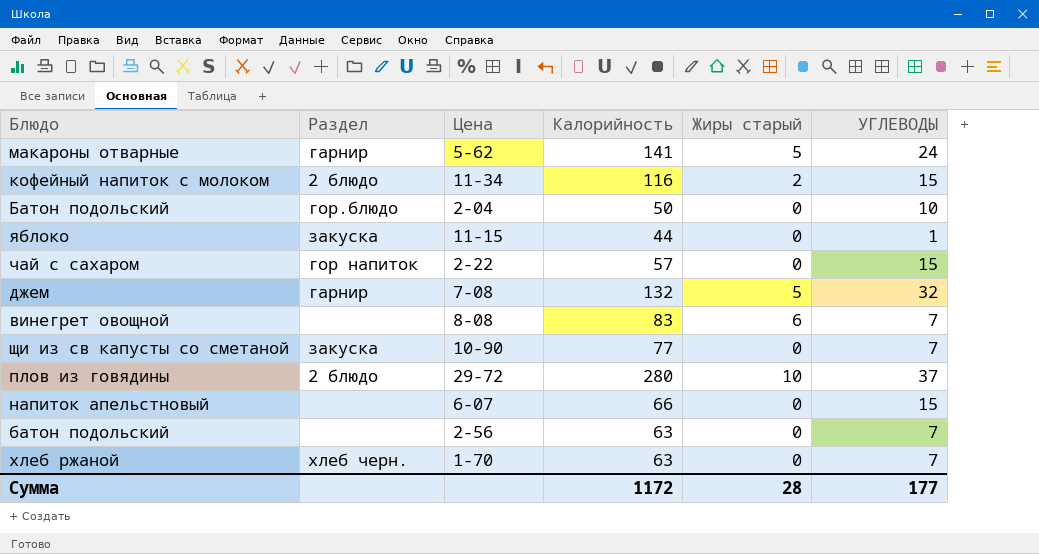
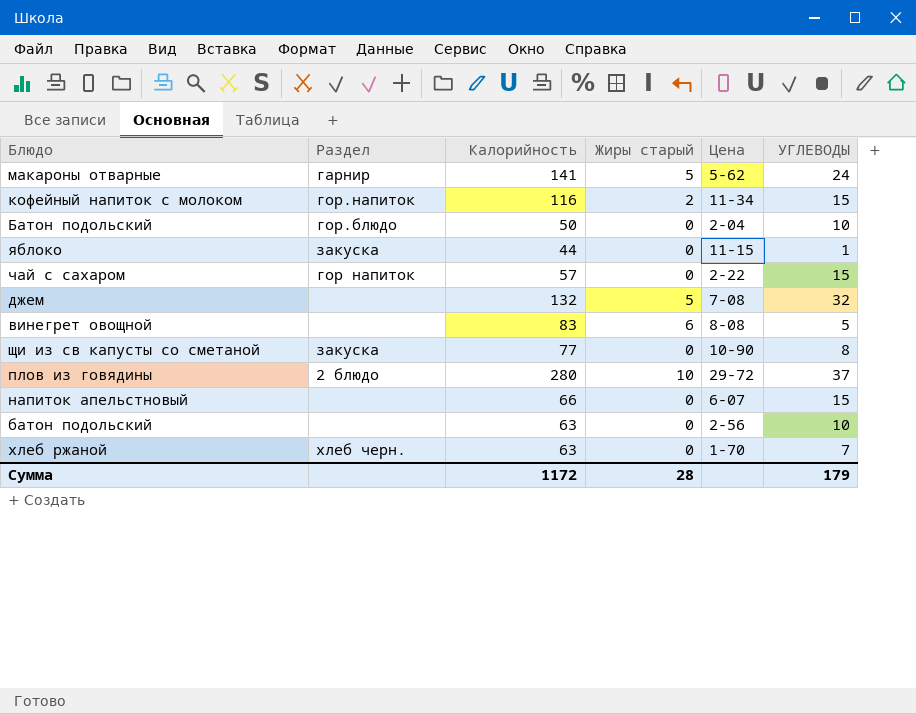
column Цена | position: 3 -> 5
кофейный напиток с молоком | Раздел: 2 блюдо -> гор.напиток
джем | Раздел: гарнир -> none
винегрет овощной | УГЛЕВОДЫ: 7 -> 5
щи из св капусты со сметаной | УГЛЕВОДЫ: 7 -> 8
батон подольский | УГЛЕВОДЫ: 7 -> 10
Сумма | УГЛЕВОДЫ: 177 -> 179

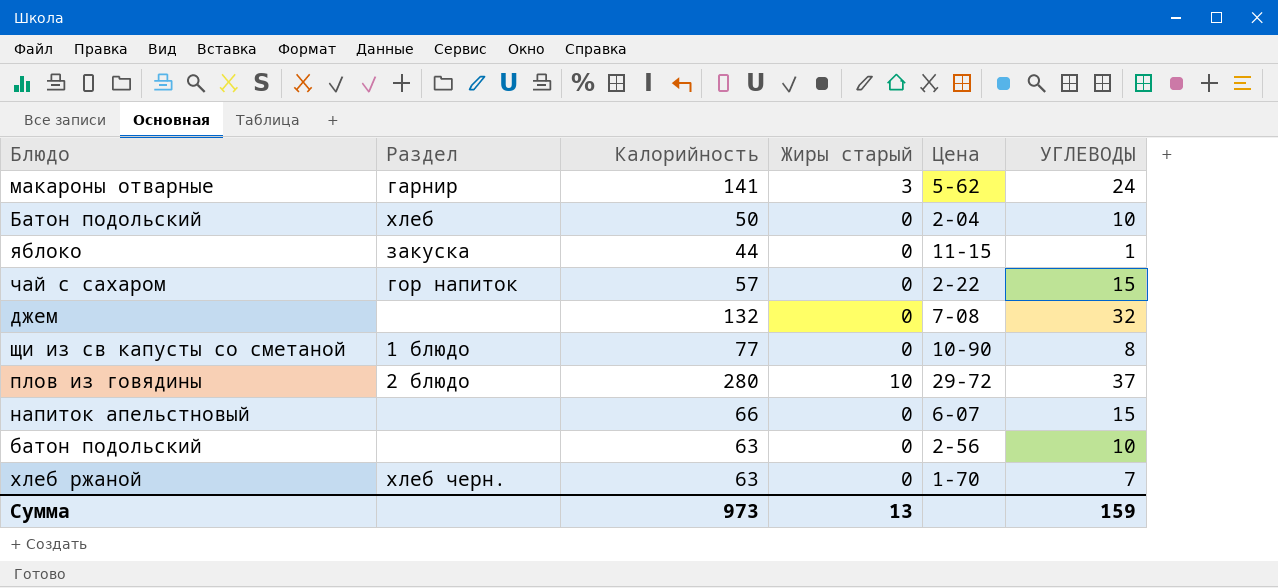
row кофейный напиток с молоком: гор.напиток | 116 | 2 | 11-34 | 15 -> none
row винегрет овощной: none | 83 | 6 | 8-08 | 5 -> none
макароны отварные | Жиры старый: 5 -> 3
Батон подольский | Раздел: гор.блюдо -> хлеб
джем | Жиры старый: 5 -> 0
щи из св капусты со сметаной | Раздел: закуска -> 1 блюдо
Сумма | Калорийность: 1172 -> 973
Сумма | Жиры старый: 28 -> 13
Сумма | УГЛЕВОДЫ: 179 -> 159

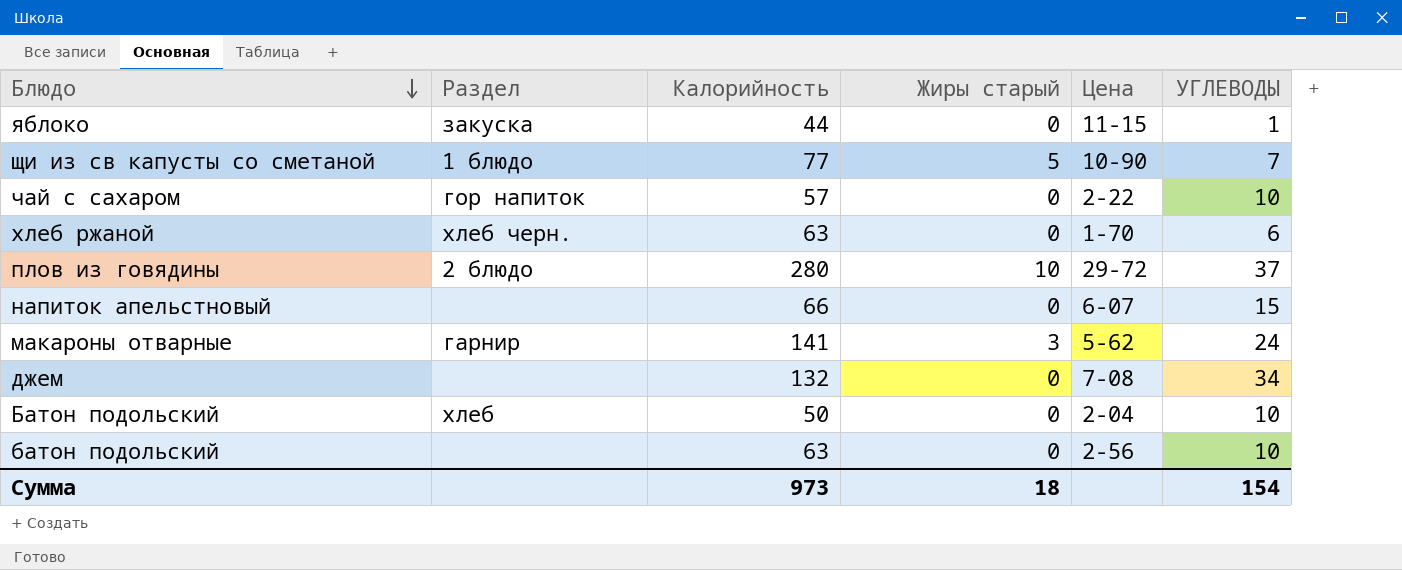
row order: none -> Блюдо descending
щи из св капусты со сметаной | Жиры старый: 0 -> 5
щи из св капусты со сметаной | УГЛЕВОДЫ: 8 -> 7
чай с сахаром | УГЛЕВОДЫ: 15 -> 10
хлеб ржаной | УГЛЕВОДЫ: 7 -> 6
джем | УГЛЕВОДЫ: 32 -> 34
Сумма | Жиры старый: 13 -> 18
Сумма | УГЛЕВОДЫ: 159 -> 154

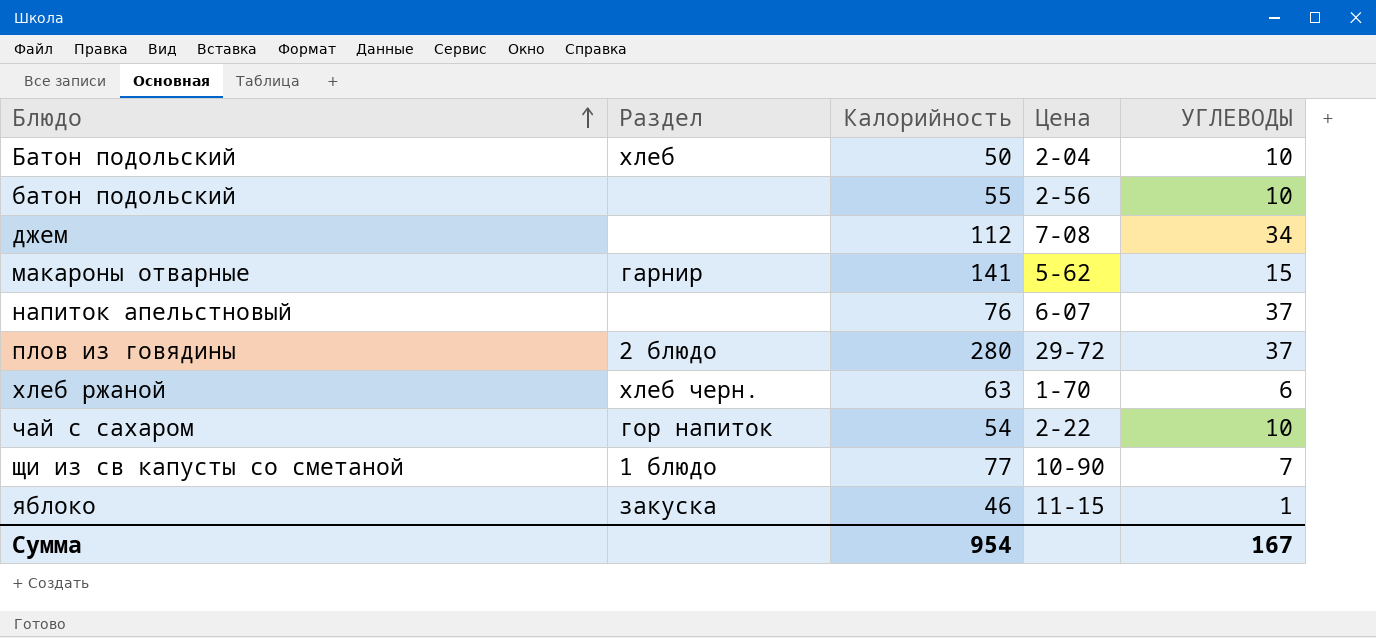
row order: Блюдо descending -> Блюдо ascending
column Жиры старый | position: 4 -> none
батон подольский | Калорийность: 63 -> 55
джем | Калорийность: 132 -> 112
макароны отварные | УГЛЕВОДЫ: 24 -> 15
напиток апельстновый | Калорийность: 66 -> 76
напиток апельстновый | УГЛЕВОДЫ: 15 -> 37
чай с сахаром | Калорийность: 57 -> 54
яблоко | Калорийность: 44 -> 46
Сумма | Калорийность: 973 -> 954
Сумма | УГЛЕВОДЫ: 154 -> 167

